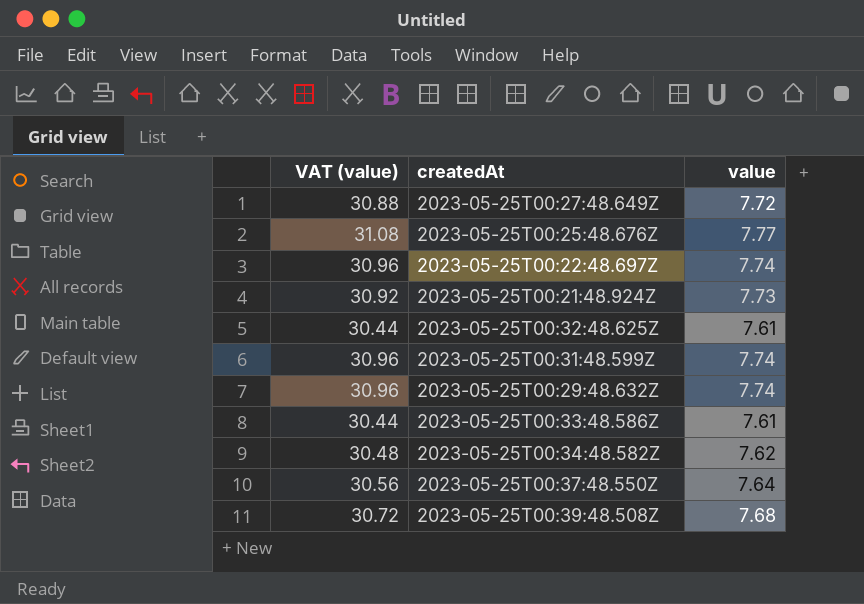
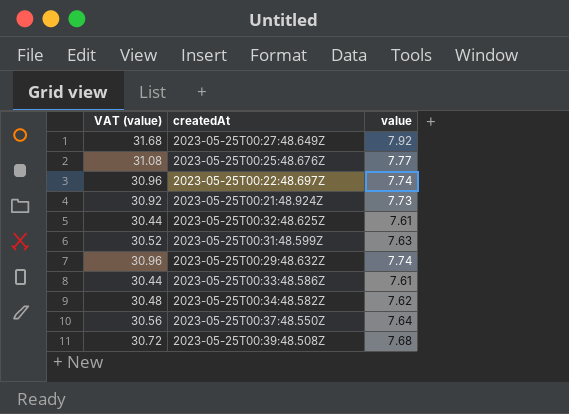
2023-05-25T00:27:48.649Z | VAT (value): 30.88 -> 31.68
2023-05-25T00:27:48.649Z | value: 7.72 -> 7.92
2023-05-25T00:31:48.599Z | VAT (value): 30.96 -> 30.52
2023-05-25T00:31:48.599Z | value: 7.74 -> 7.63

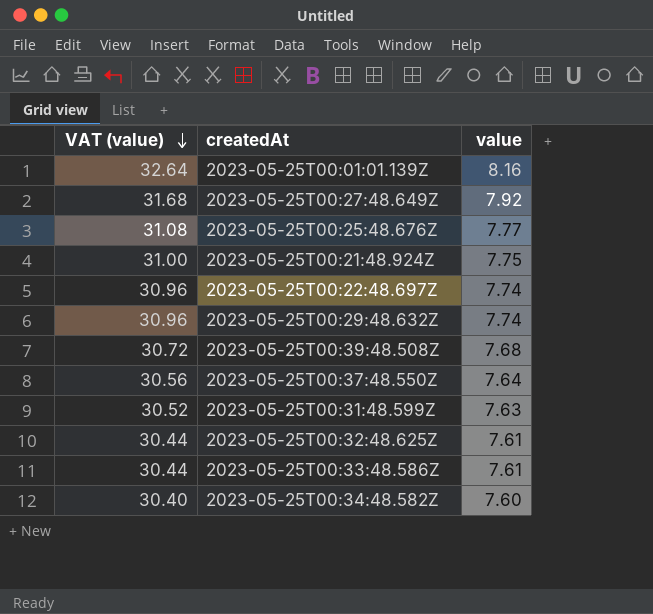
row order: none -> VAT (value) descending
row 2023-05-25T00:01:01.139Z: none -> 32.64 | 8.16
2023-05-25T00:21:48.924Z | VAT (value): 30.92 -> 31.00
2023-05-25T00:21:48.924Z | value: 7.73 -> 7.75
2023-05-25T00:34:48.582Z | VAT (value): 30.48 -> 30.40
2023-05-25T00:34:48.582Z | value: 7.62 -> 7.60

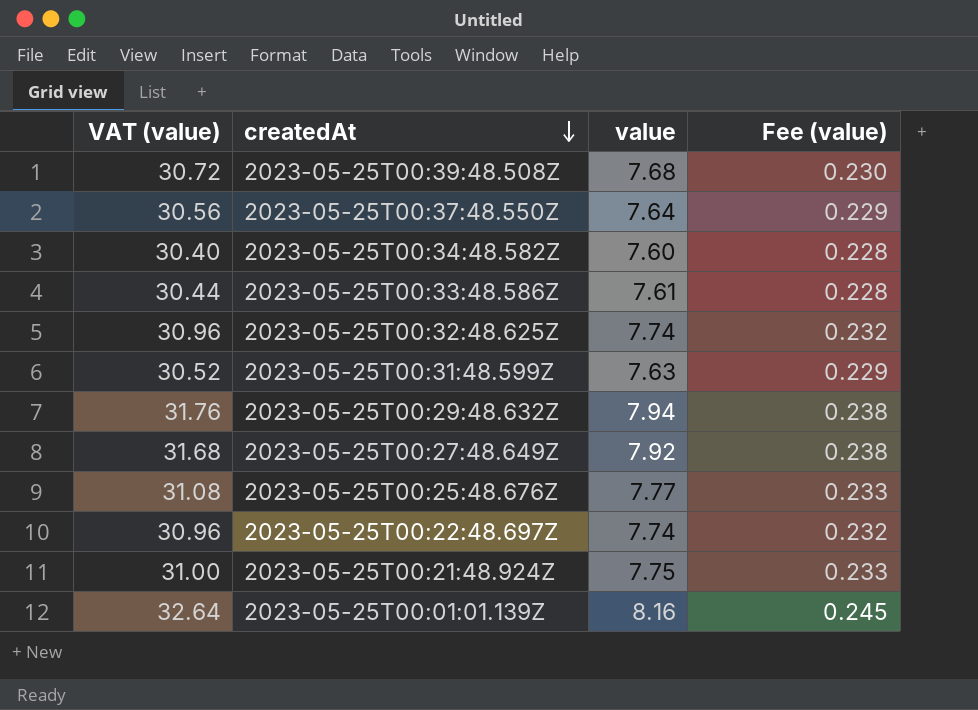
row order: VAT (value) descending -> createdAt descending
column Fee (value) | formula: none -> [value] * 0.03
2023-05-25T00:32:48.625Z | VAT (value): 30.44 -> 30.96
2023-05-25T00:32:48.625Z | value: 7.61 -> 7.74
2023-05-25T00:29:48.632Z | VAT (value): 30.96 -> 31.76
2023-05-25T00:29:48.632Z | value: 7.74 -> 7.94

